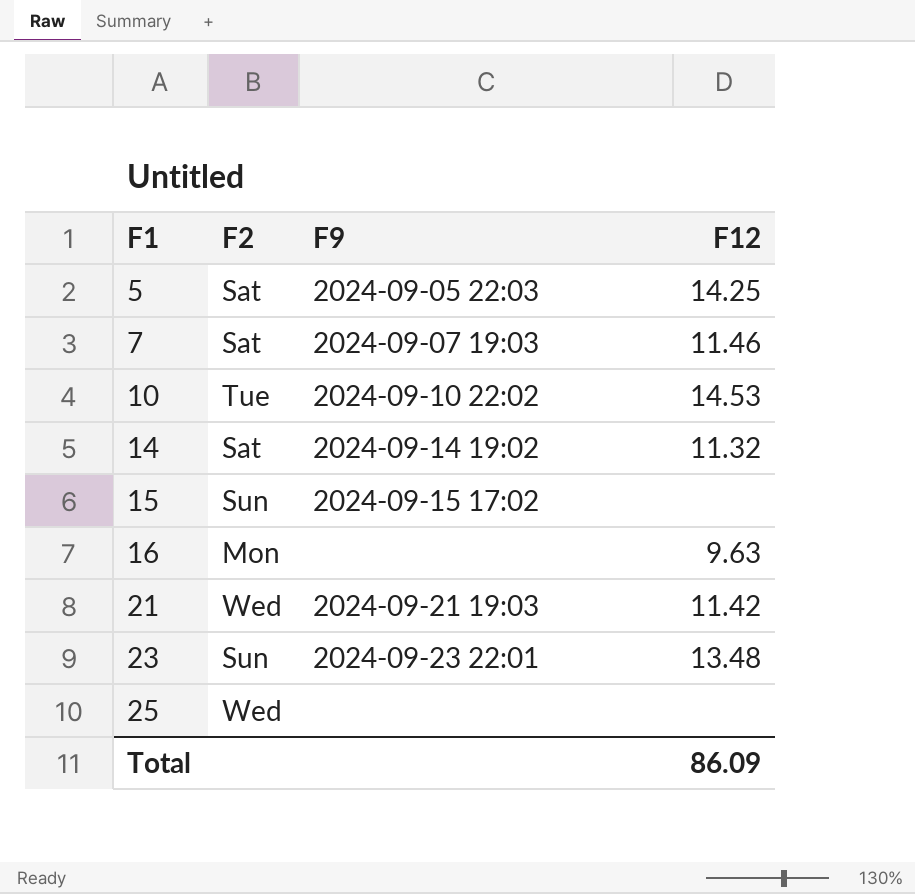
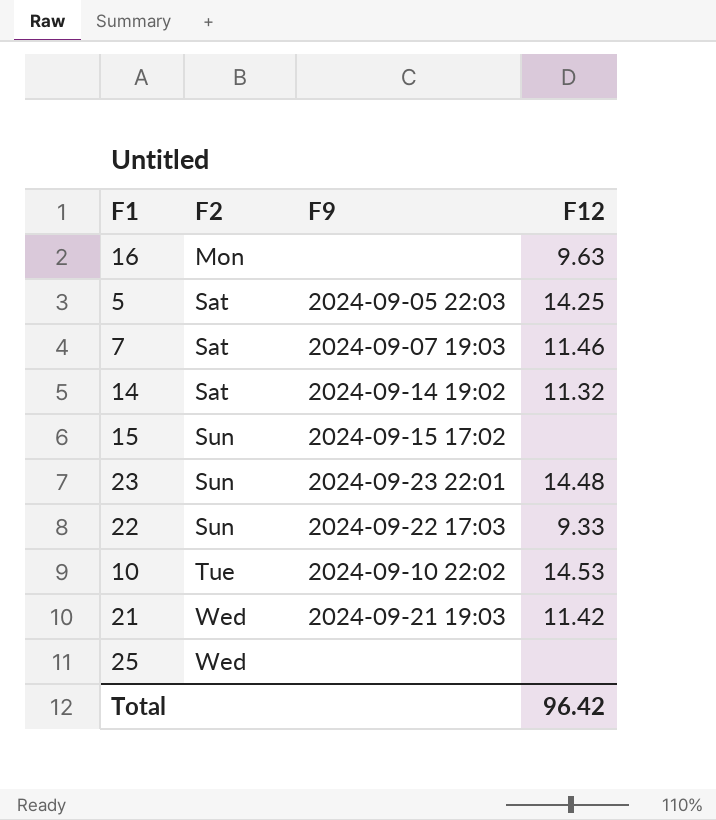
row order: F1 ascending -> F2 ascending
23 | F12: 13.48 -> 14.48
row 22: none -> Sun | 2024-09-22 17:03 | 9.33
Total | F12: 86.09 -> 96.42

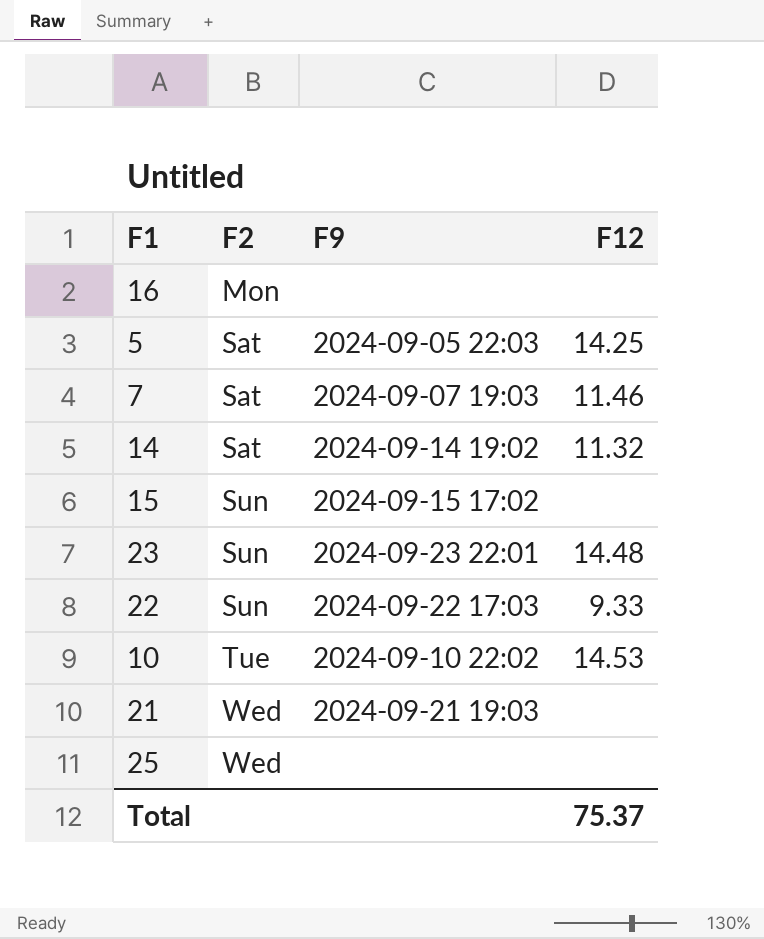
16 | F12: 9.63 -> none
21 | F12: 11.42 -> none
Total | F12: 96.42 -> 75.37

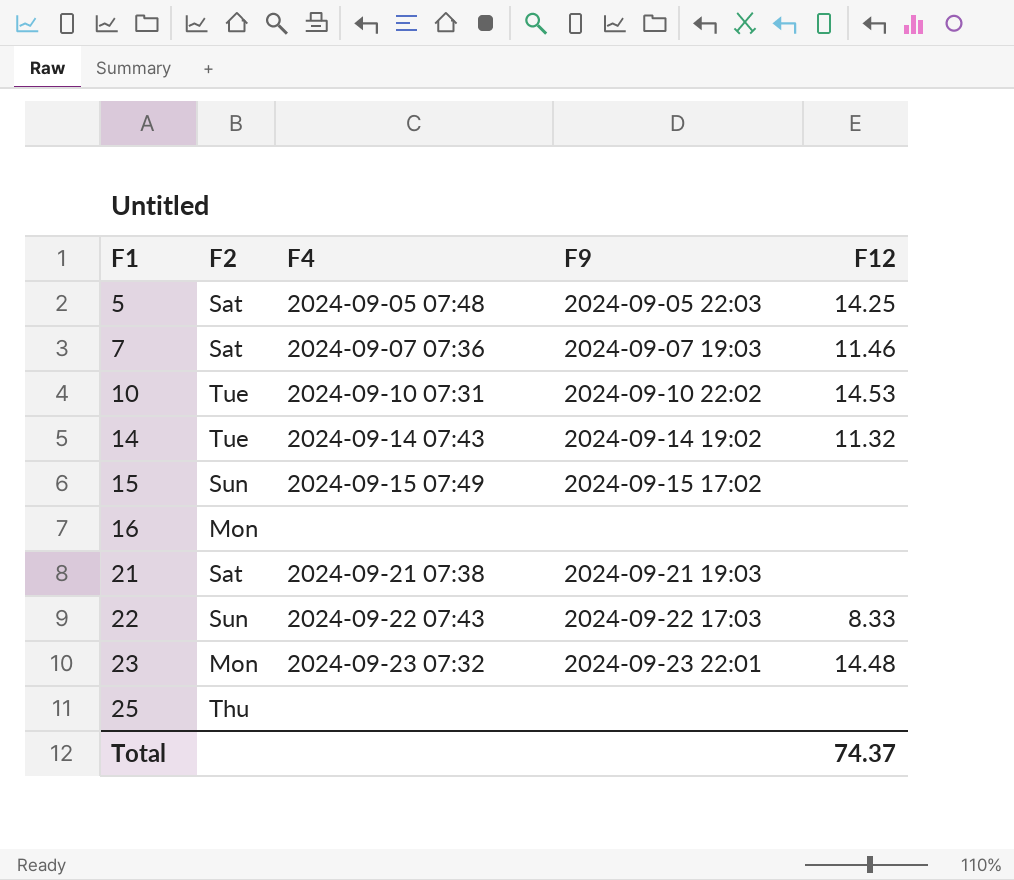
row order: F2 ascending -> F1 ascending
column F4 | position: none -> 3
14 | F2: Sat -> Tue
21 | F2: Wed -> Sat
22 | F12: 9.33 -> 8.33
23 | F2: Sun -> Mon
25 | F2: Wed -> Thu
Total | F12: 75.37 -> 74.37

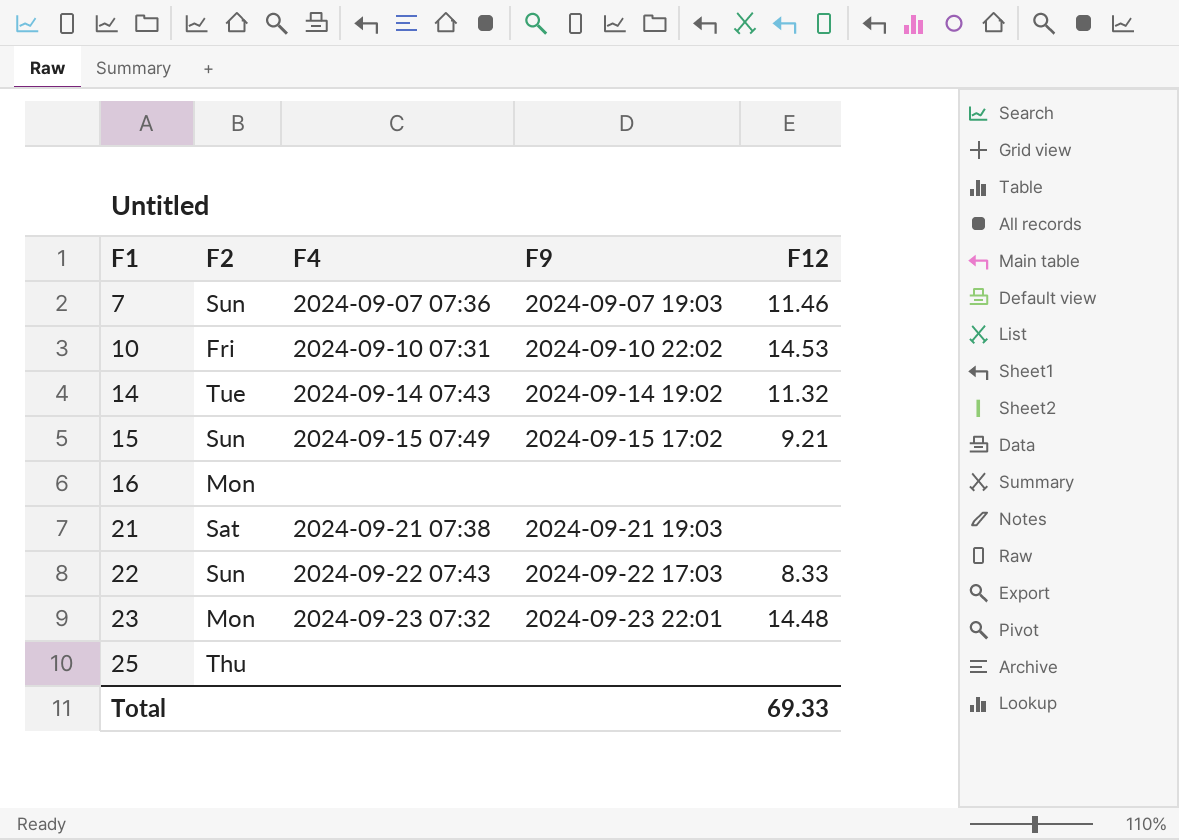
row 5: Sat | 2024-09-05 07:48 | 2024-09-05 22:03 | 14.25 -> none
7 | F2: Sat -> Sun
10 | F2: Tue -> Fri
15 | F12: none -> 9.21
Total | F12: 74.37 -> 69.33

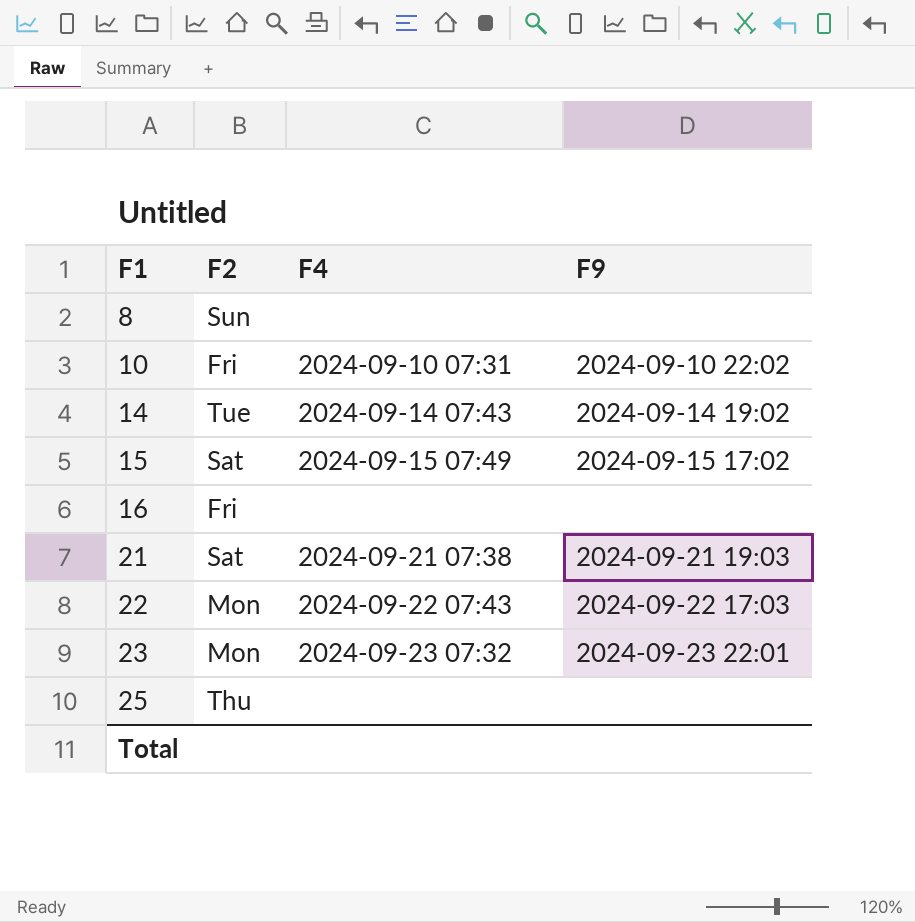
column F12 | position: 5 -> none
row 7: Sun | 2024-09-07 07:36 | 2024-09-07 19:03 | 11.46 -> none
row 8: none -> Sun | none | none
15 | F2: Sun -> Sat
16 | F2: Mon -> Fri
22 | F2: Sun -> Mon

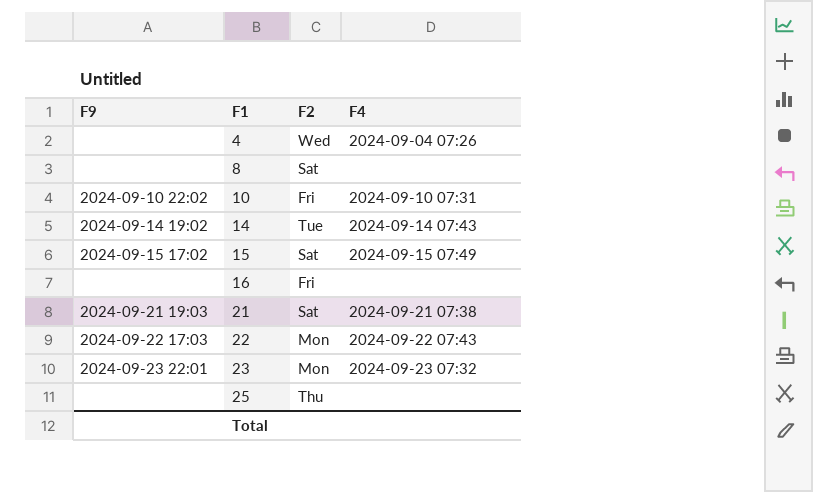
column F9 | position: 4 -> 1
row 4: none -> none | Wed | 2024-09-04 07:26
8 | F2: Sun -> Sat

